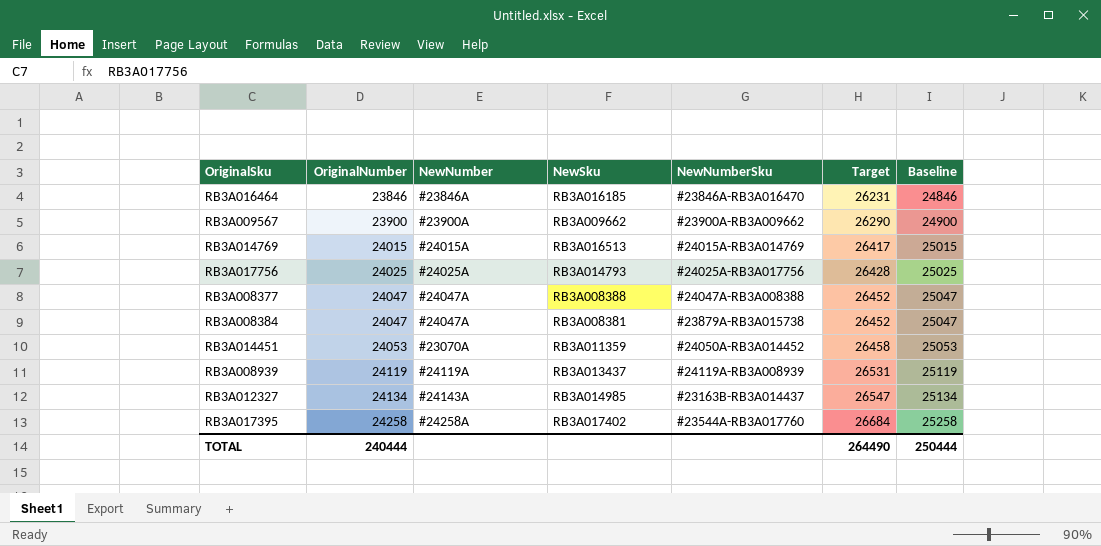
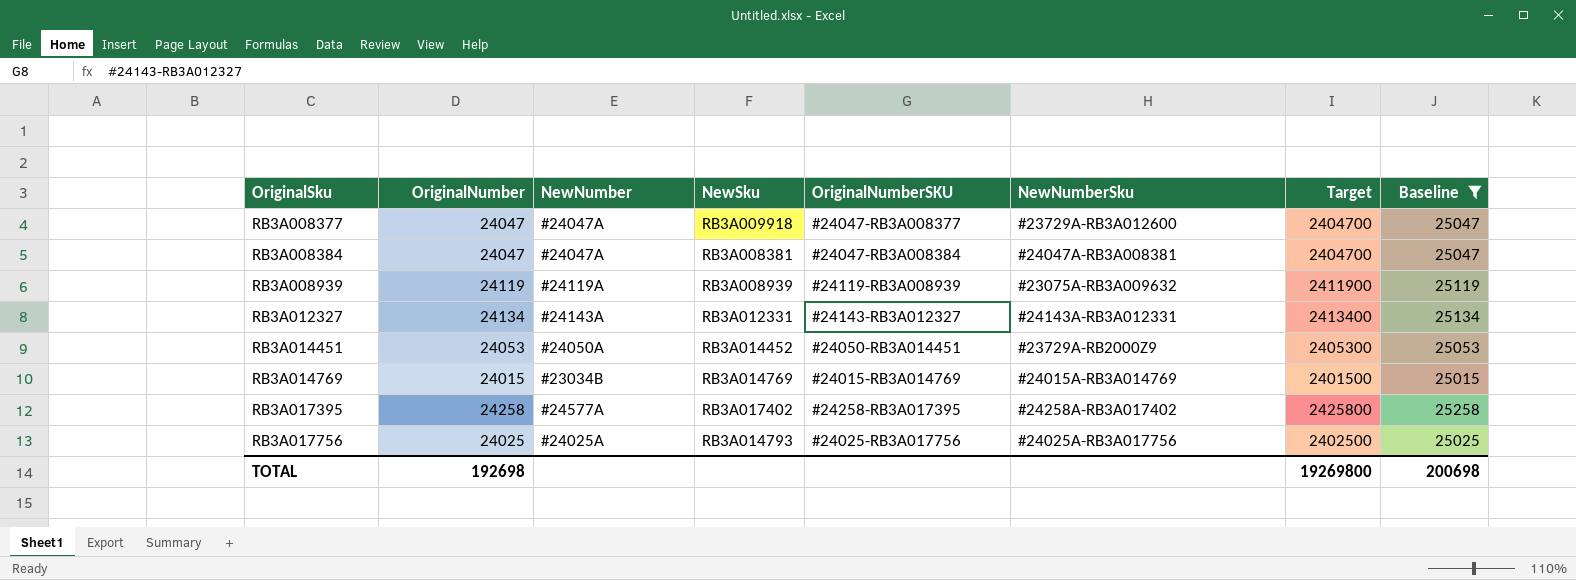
filter: none -> Baseline >= 25015
row order: OriginalNumber ascending -> OriginalSku ascending
column OriginalNumberSKU | position: none -> 5
column Target | formula: [OriginalNumber] * 1.1 -> [OriginalNumber] * 100
RB3A008377 | NewSku: RB3A008388 -> RB3A009918
RB3A008377 | NewNumberSku: #24047A-RB3A008388 -> #23729A-RB3A012600
RB3A008384 | NewNumberSku: #23879A-RB3A015738 -> #24047A-RB3A008381
RB3A008939 | NewSku: RB3A013437 -> RB3A008939
RB3A008939 | NewNumberSku: #24119A-RB3A008939 -> #23075A-RB3A009632
RB3A012327 | NewSku: RB3A014985 -> RB3A012331
RB3A012327 | NewNumberSku: #23163B-RB3A014437 -> #24143A-RB3A012331
RB3A014451 | NewNumber: #23070A -> #24050A
RB3A014451 | NewSku: RB3A011359 -> RB3A014452
RB3A014451 | NewNumberSku: #24050A-RB3A014452 -> #23729A-RB2000Z9
RB3A014769 | NewNumber: #24015A -> #23034B
RB3A014769 | NewSku: RB3A016513 -> RB3A014769
RB3A017395 | NewNumber: #24258A -> #24577A
RB3A017395 | NewNumberSku: #23544A-RB3A017760 -> #24258A-RB3A017402
TOTAL | OriginalNumber: 240444 -> 192698
TOTAL | Target: 264490 -> 19269800
TOTAL | Baseline: 250444 -> 200698

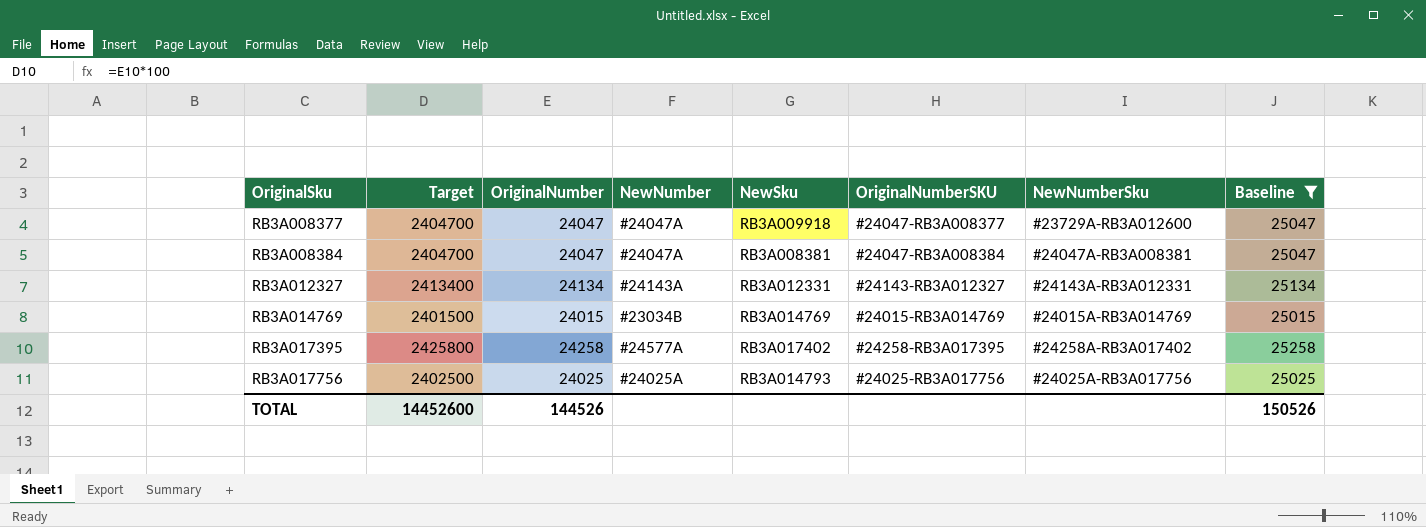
column Target | position: 7 -> 2
row RB3A008939: 24119 | #24119A | RB3A008939 | #24119-RB3A008939 | #23075A-RB3A009632 | 2411900 | 25119 -> none
row RB3A014451: 24053 | #24050A | RB3A014452 | #24050-RB3A014451 | #23729A-RB2000Z9 | 2405300 | 25053 -> none
TOTAL | Target: 19269800 -> 14452600
TOTAL | OriginalNumber: 192698 -> 144526
TOTAL | Baseline: 200698 -> 150526

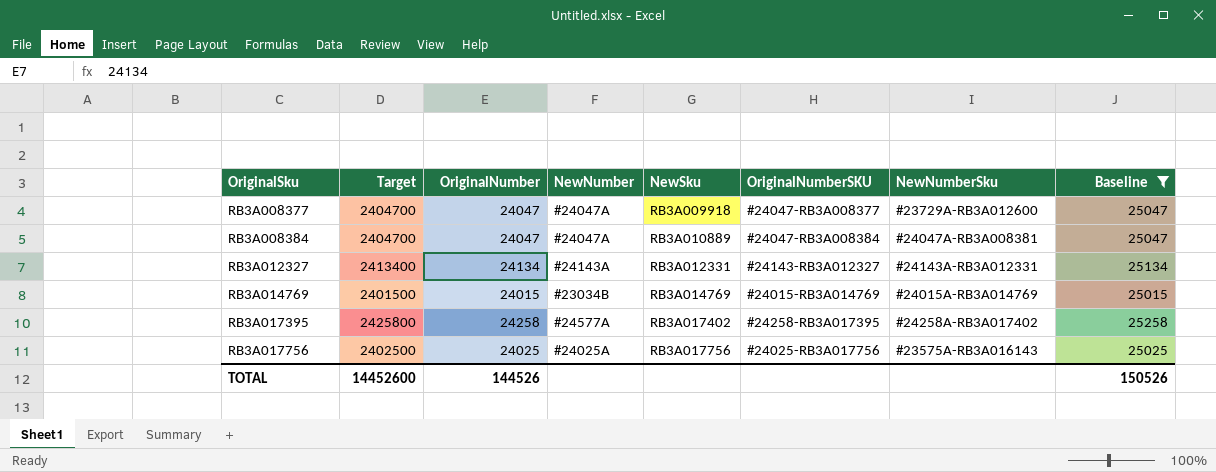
RB3A008384 | NewSku: RB3A008381 -> RB3A010889
RB3A017756 | NewSku: RB3A014793 -> RB3A017756
RB3A017756 | NewNumberSku: #24025A-RB3A017756 -> #23575A-RB3A016143

